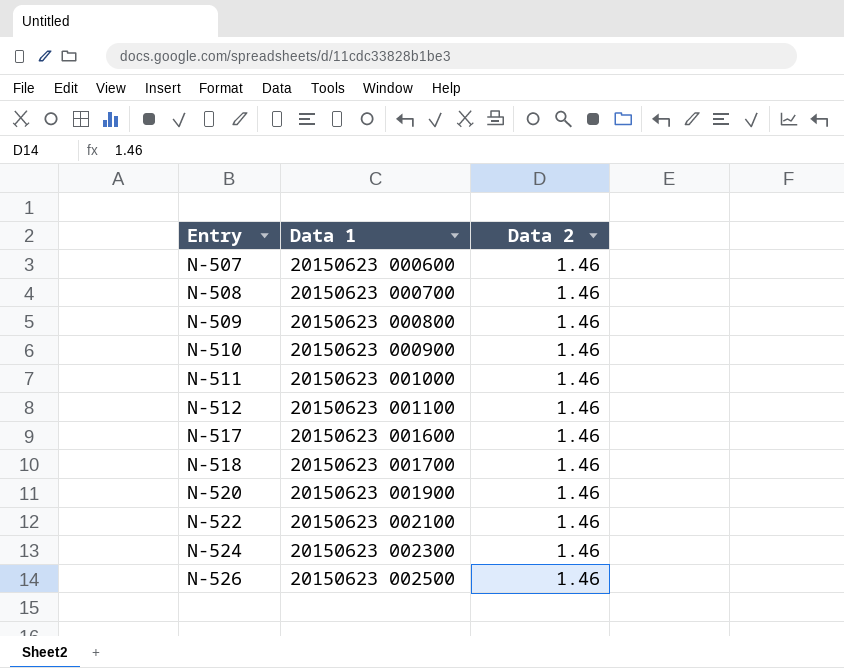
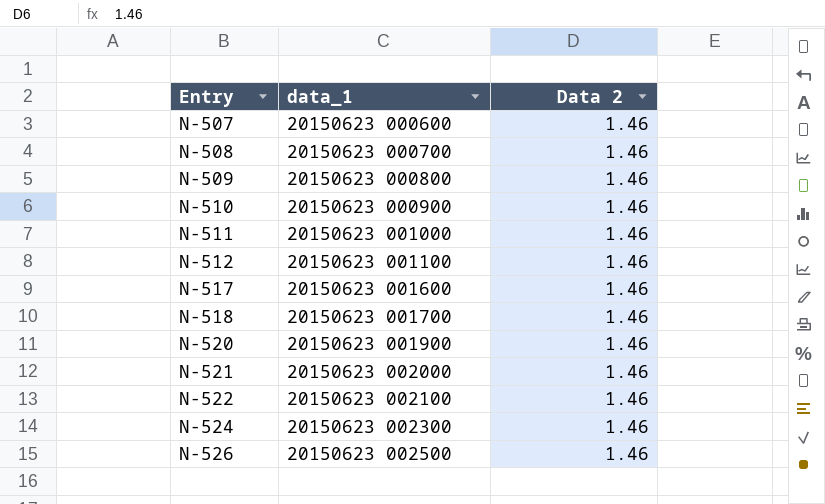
column name: Data 1 -> data_1
row N-521: none -> 20150623 002000 | 1.46

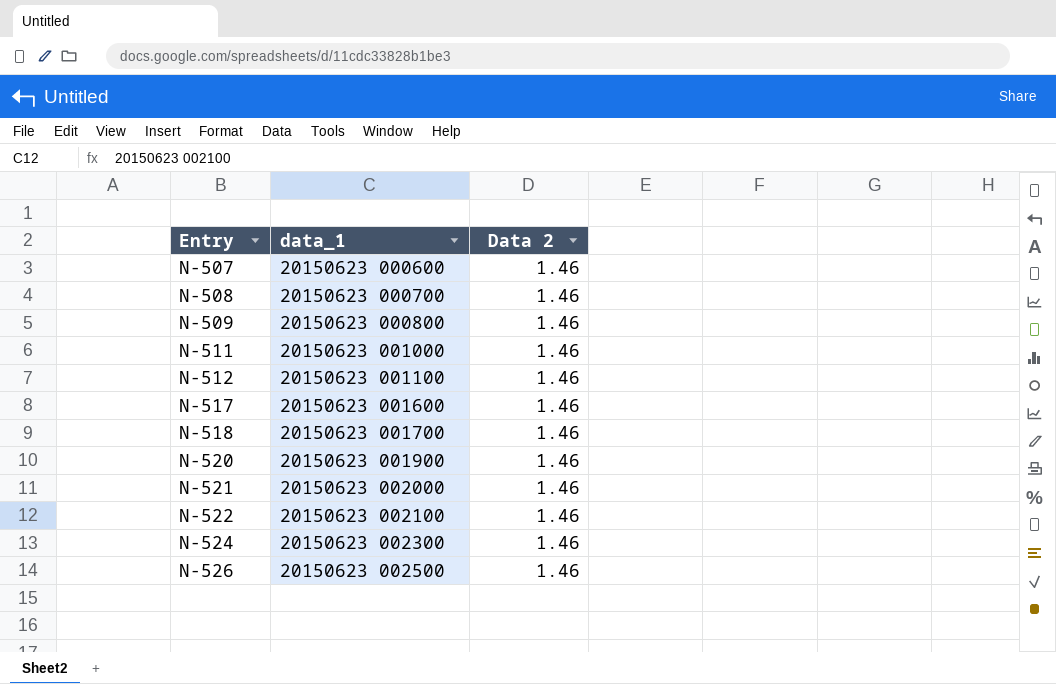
row N-510: 20150623 000900 | 1.46 -> none

